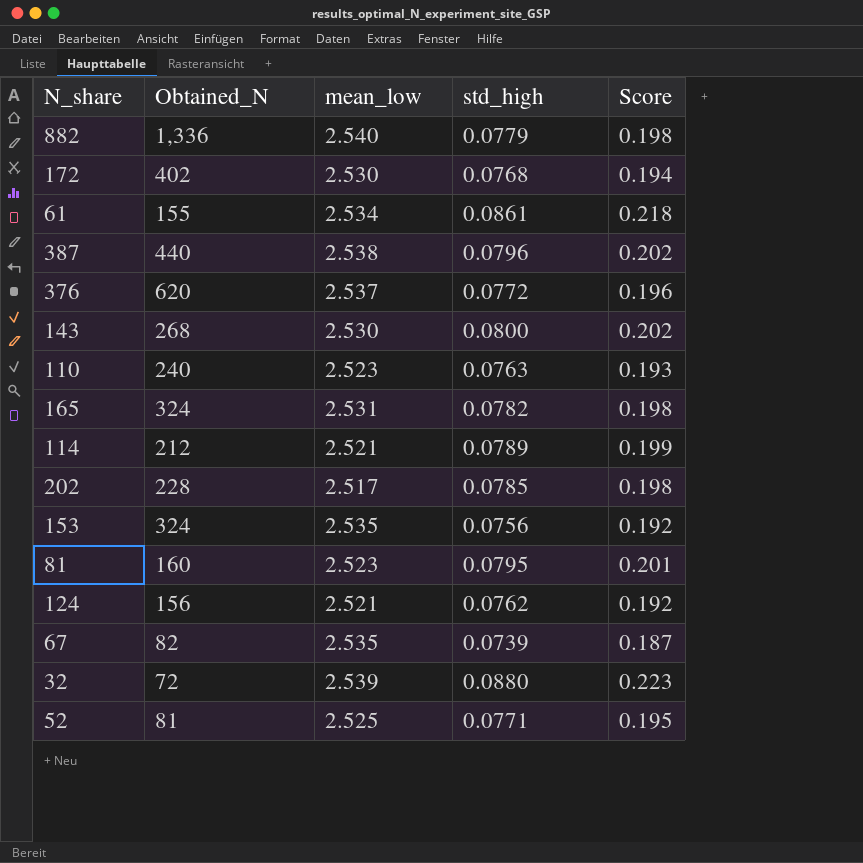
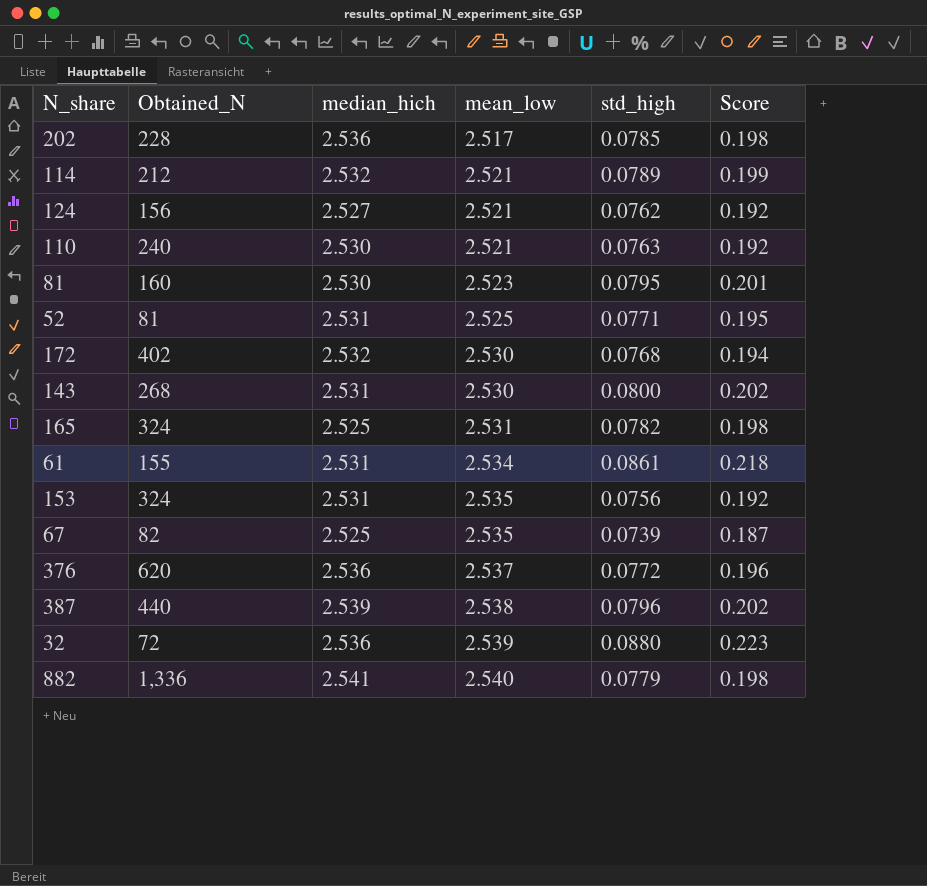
row order: none -> mean_low ascending
column median_hich | position: none -> 3
110 | mean_low: 2.523 -> 2.521
110 | Score: 0.193 -> 0.192

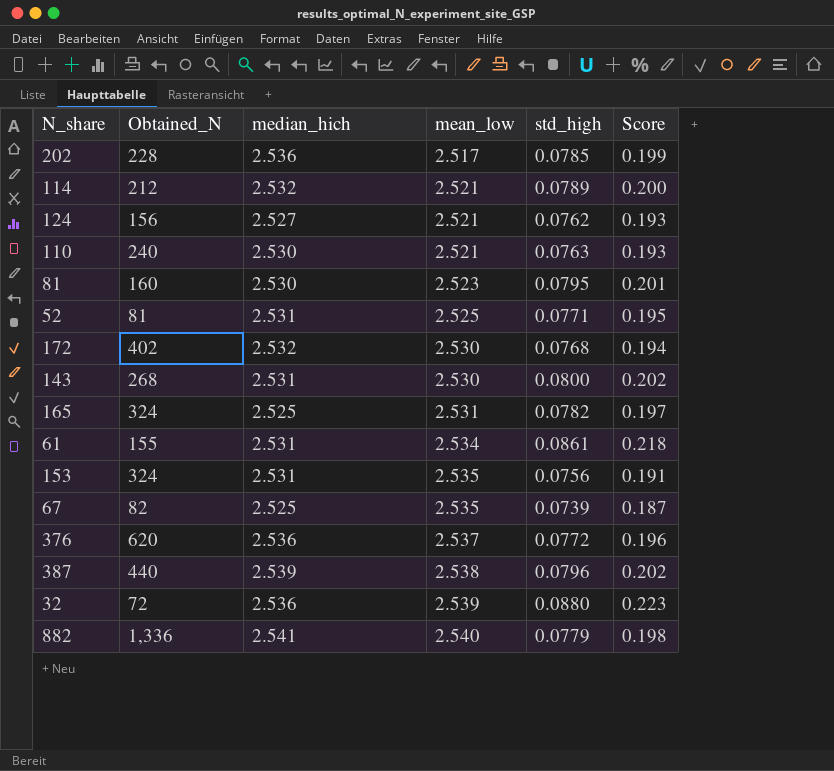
column Score | formula: [mean_low] * [std_high] -> [median_hich] * [std_high]

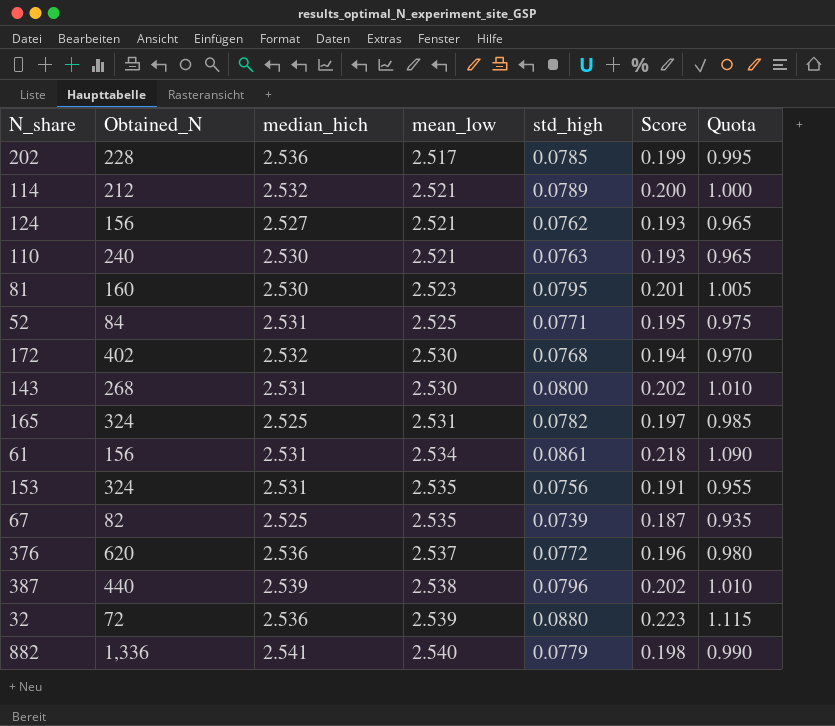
column Quota | formula: none -> [Score] * 5
52 | Obtained_N: 81 -> 84
61 | Obtained_N: 155 -> 156

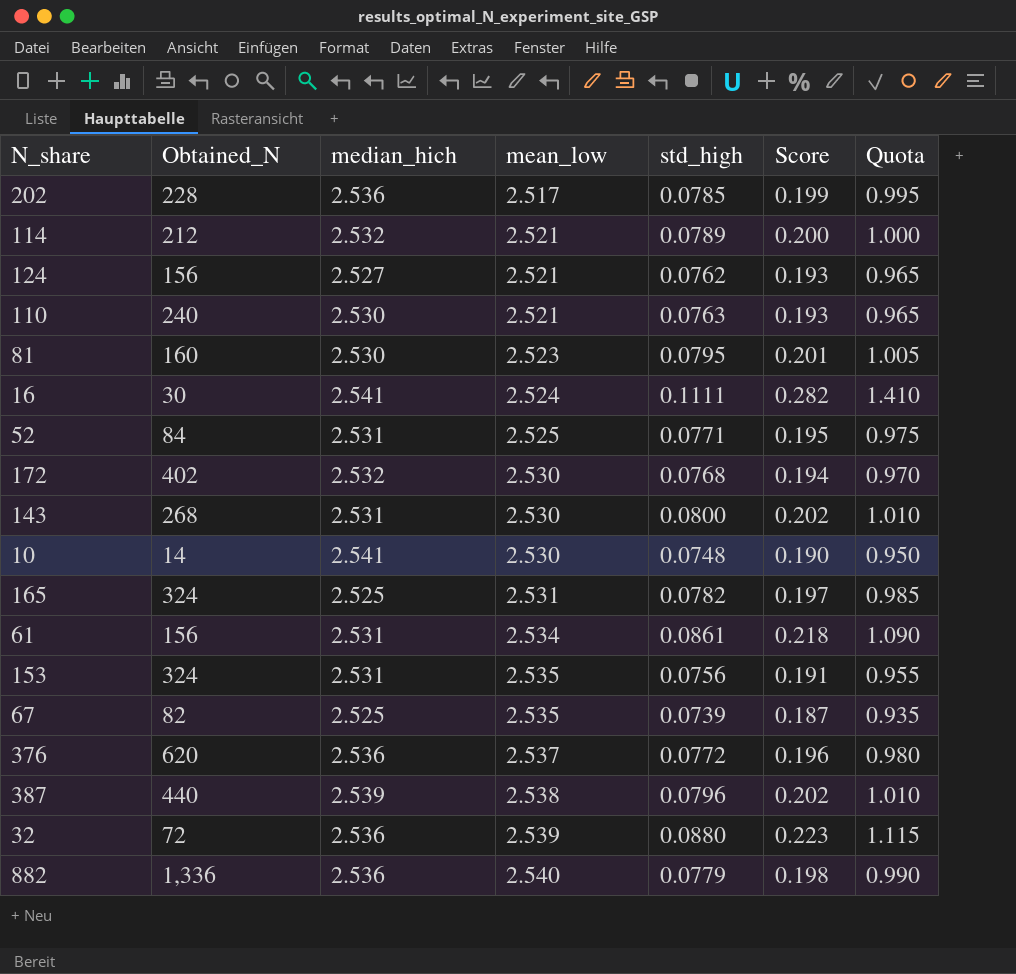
row 16: none -> 30 | 2.541 | 2.524 | 0.1111 | 0.282 | 1.410
row 10: none -> 14 | 2.541 | 2.530 | 0.0748 | 0.190 | 0.950
882 | median_hich: 2.541 -> 2.536

